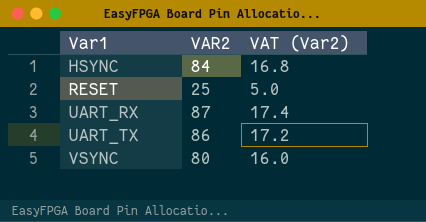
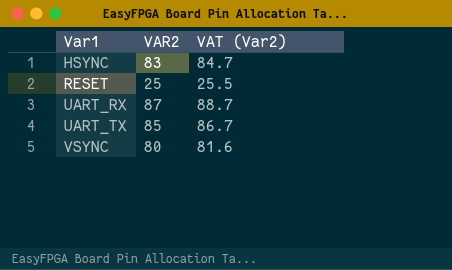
column VAT (Var2) | formula: [VAR2] * 0.2 -> [VAR2] * 1.02
HSYNC | VAR2: 84 -> 83
UART_TX | VAR2: 86 -> 85

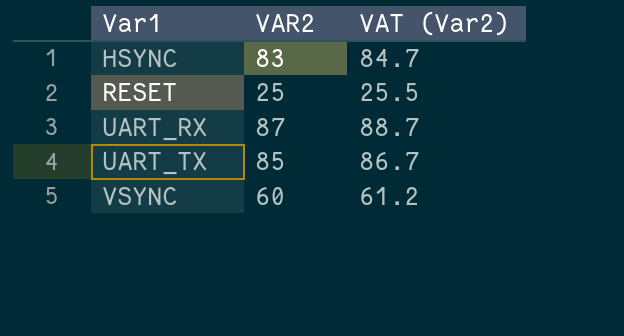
VSYNC | VAR2: 80 -> 60
VSYNC | VAT (Var2): 81.6 -> 61.2

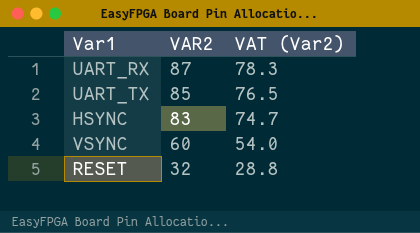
row order: Var1 ascending -> VAR2 descending
column VAT (Var2) | formula: [VAR2] * 1.02 -> [VAR2] * 0.9
RESET | VAR2: 25 -> 32

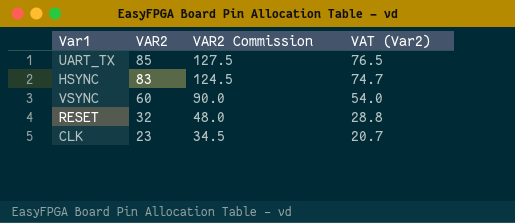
column VAR2 Commission | formula: none -> [VAR2] * 1.5
row UART_RX: 87 | 78.3 -> none
row CLK: none -> 23 | 34.5 | 20.7

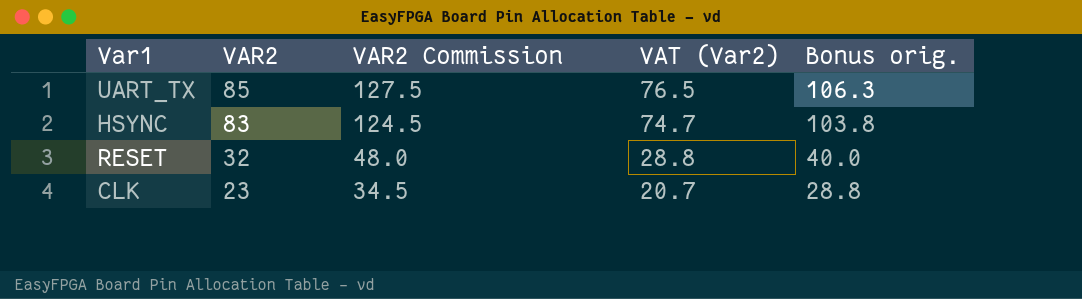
column Bonus orig. | formula: none -> [VAR2] * 1.25
row VSYNC: 60 | 90.0 | 54.0 -> none

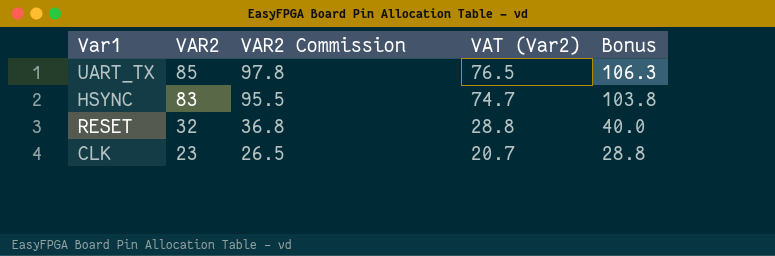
column VAR2 Commission | formula: [VAR2] * 1.5 -> [VAR2] * 1.15
column name: Bonus orig. -> Bonus

